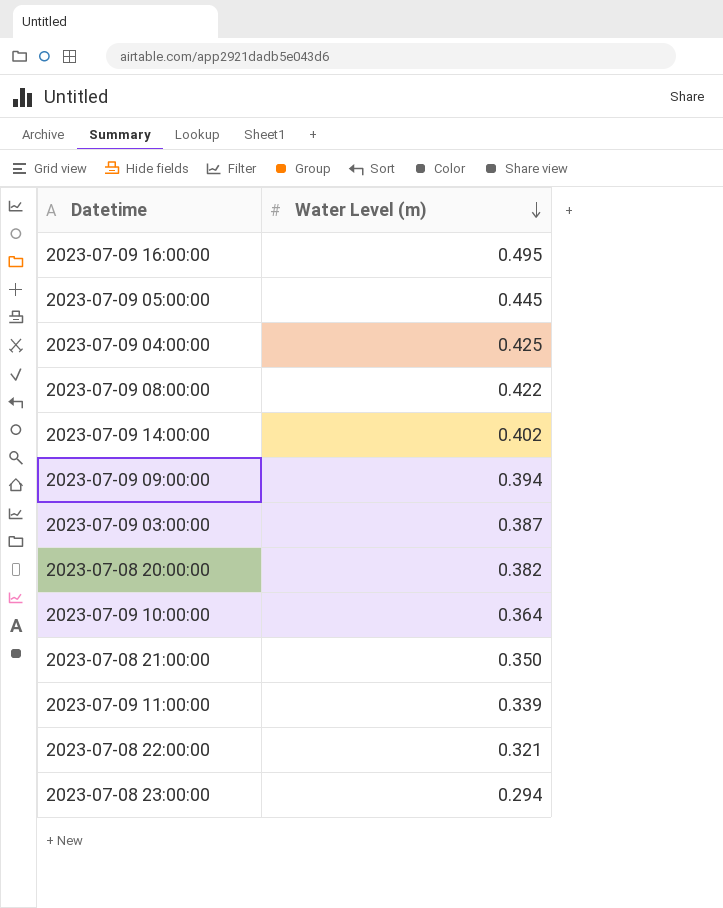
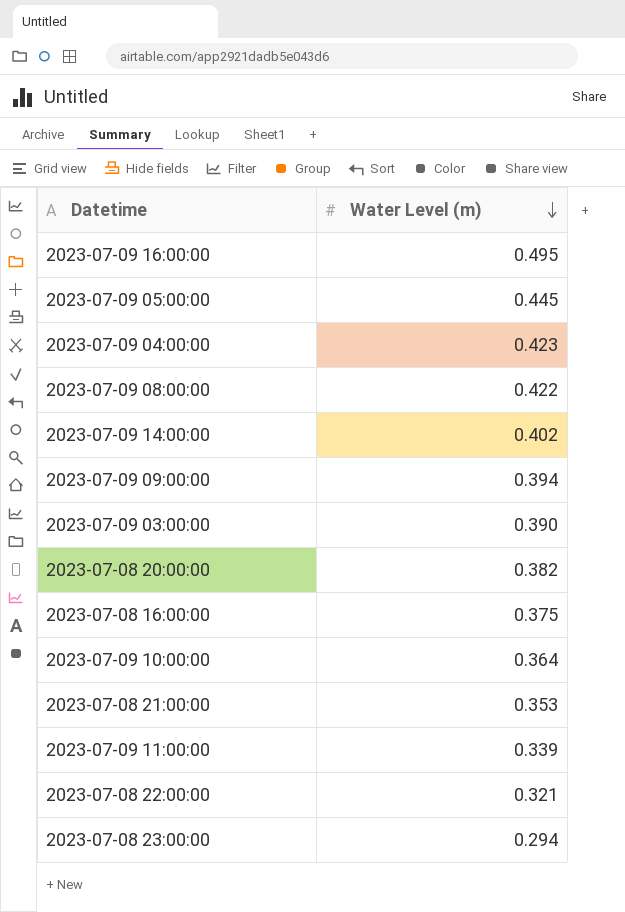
2023-07-09 04:00:00 | Water Level (m): 0.425 -> 0.423
2023-07-09 03:00:00 | Water Level (m): 0.387 -> 0.390
row 2023-07-08 16:00:00: none -> 0.375
2023-07-08 21:00:00 | Water Level (m): 0.350 -> 0.353

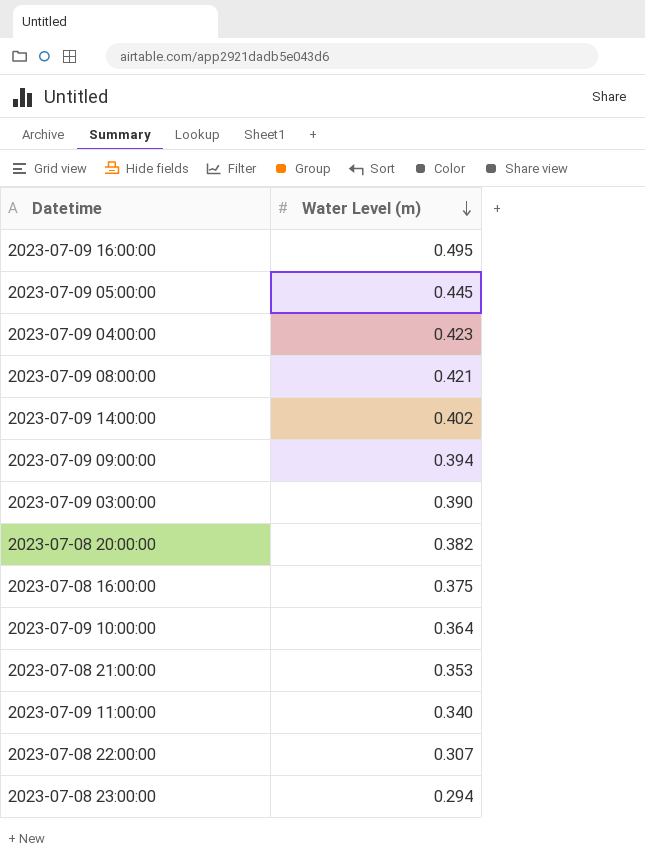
2023-07-09 08:00:00 | Water Level (m): 0.422 -> 0.421
2023-07-09 11:00:00 | Water Level (m): 0.339 -> 0.340
2023-07-08 22:00:00 | Water Level (m): 0.321 -> 0.307

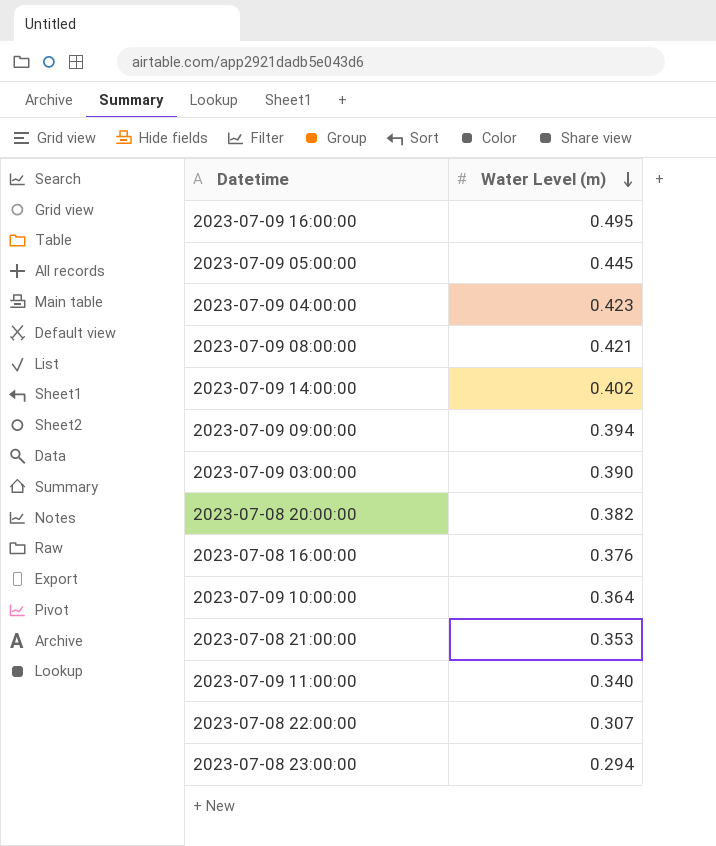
2023-07-08 16:00:00 | Water Level (m): 0.375 -> 0.376

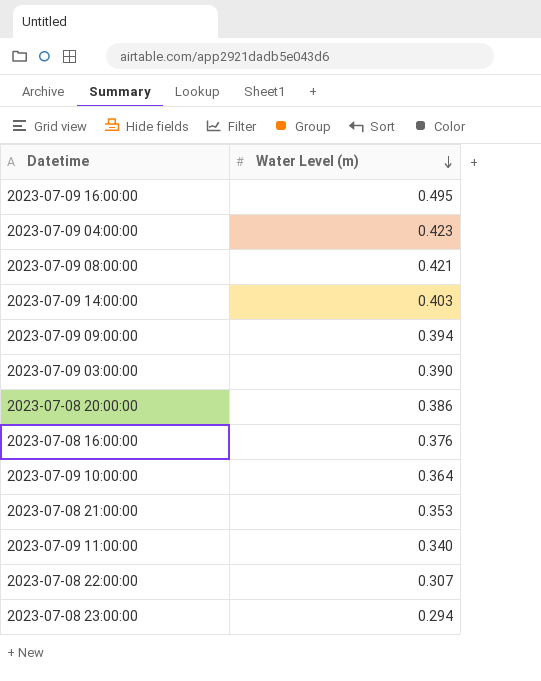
row 2023-07-09 05:00:00: 0.445 -> none
2023-07-09 14:00:00 | Water Level (m): 0.402 -> 0.403
2023-07-08 20:00:00 | Water Level (m): 0.382 -> 0.386

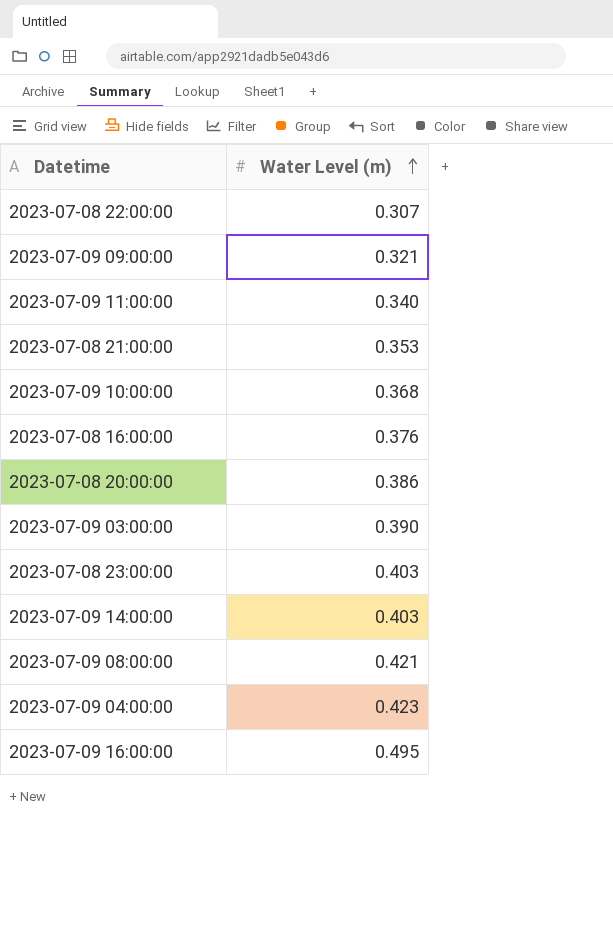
row order: Water Level (m) descending -> Water Level (m) ascending
2023-07-09 09:00:00 | Water Level (m): 0.394 -> 0.321
2023-07-09 10:00:00 | Water Level (m): 0.364 -> 0.368
2023-07-08 23:00:00 | Water Level (m): 0.294 -> 0.403

